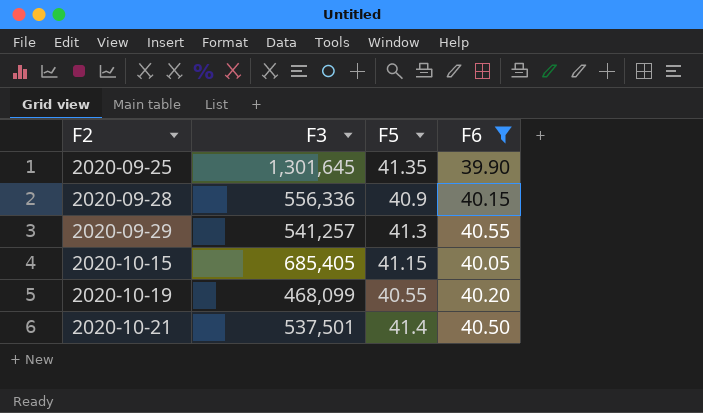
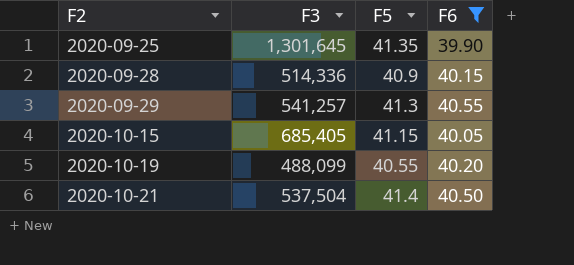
2020-09-28 | F3: 556,336 -> 514,336
2020-10-19 | F3: 468,099 -> 488,099
2020-10-21 | F3: 537,501 -> 537,504

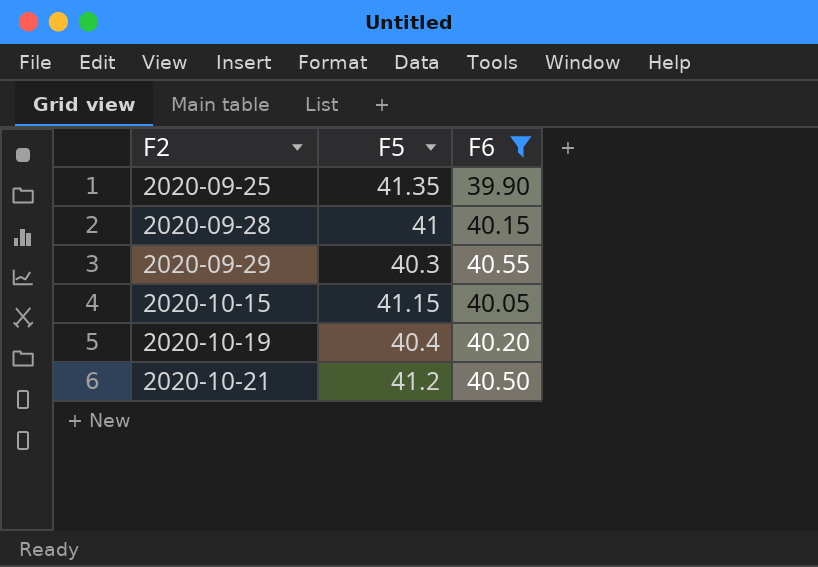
column F3 | position: 2 -> none
2020-09-28 | F5: 40.9 -> 41
2020-09-29 | F5: 41.3 -> 40.3
2020-10-19 | F5: 40.55 -> 40.4
2020-10-21 | F5: 41.4 -> 41.2

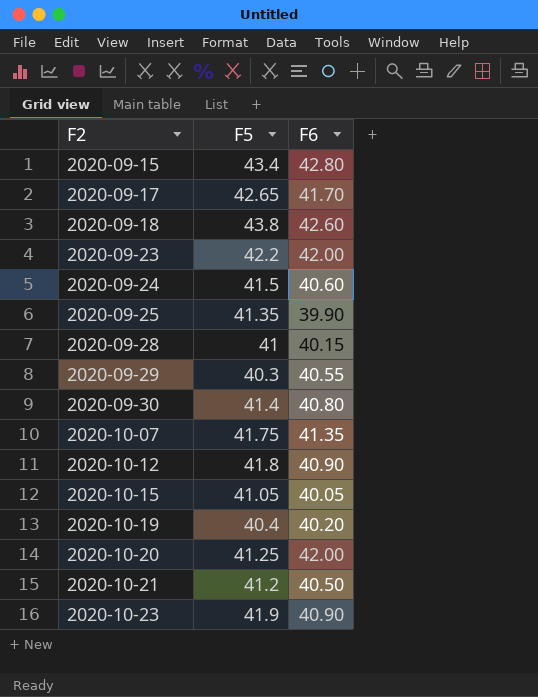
filter: F6 <= 40.55 -> none
2020-10-15 | F5: 41.15 -> 41.05

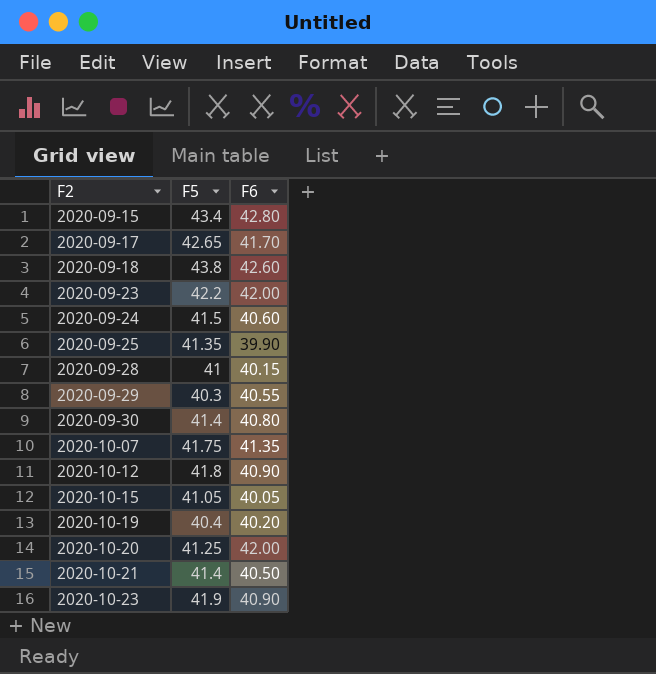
2020-10-21 | F5: 41.2 -> 41.4

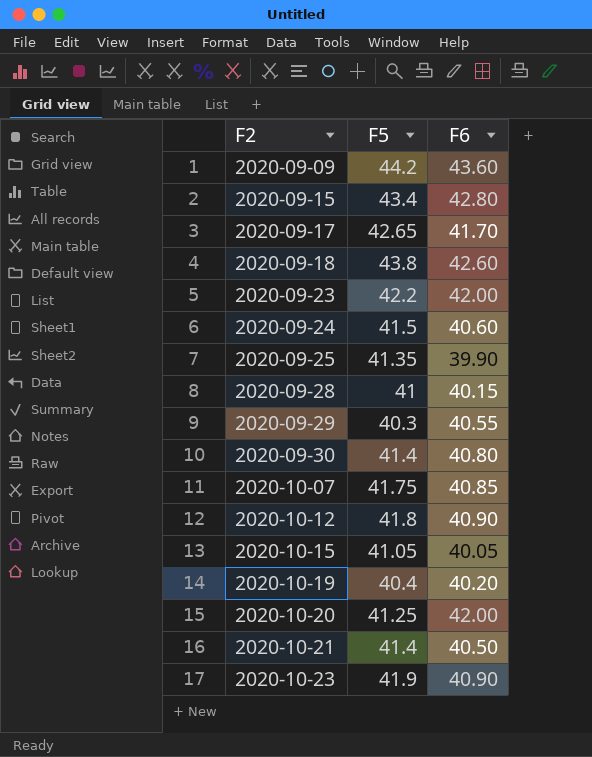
row 2020-09-09: none -> 44.2 | 43.60
2020-10-07 | F6: 41.35 -> 40.85

